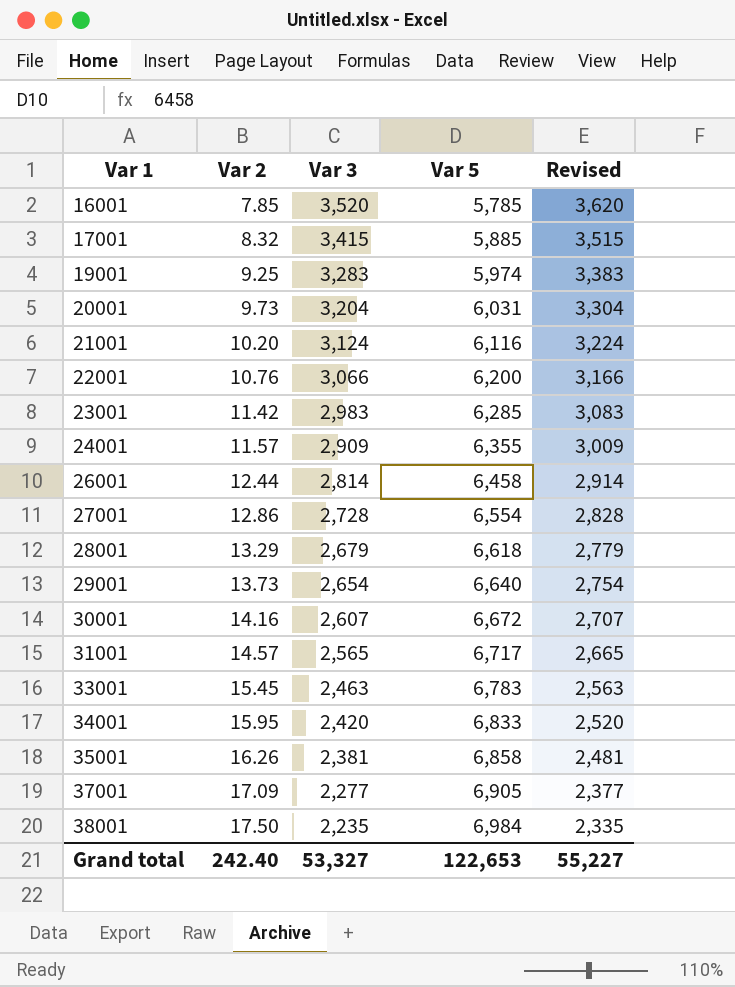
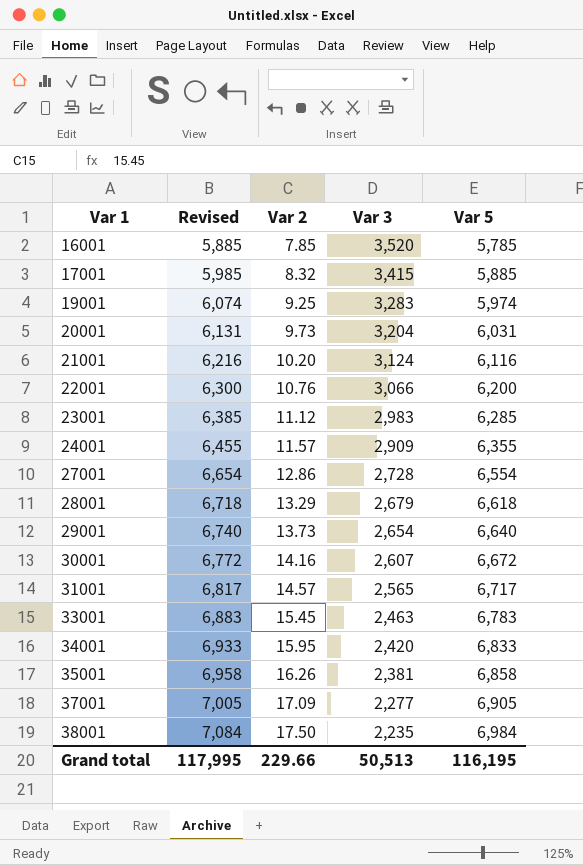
column Revised | formula: [Var 3] + 100 -> [Var 5] + 100
column Revised | position: 5 -> 2
row 26001: 12.44 | 2,814 | 6,458 | 2,914 -> none
23001 | Var 2: 11.42 -> 11.12
Grand total | Revised: 55,227 -> 117,995
Grand total | Var 2: 242.40 -> 229.66
Grand total | Var 3: 53,327 -> 50,513
Grand total | Var 5: 122,653 -> 116,195

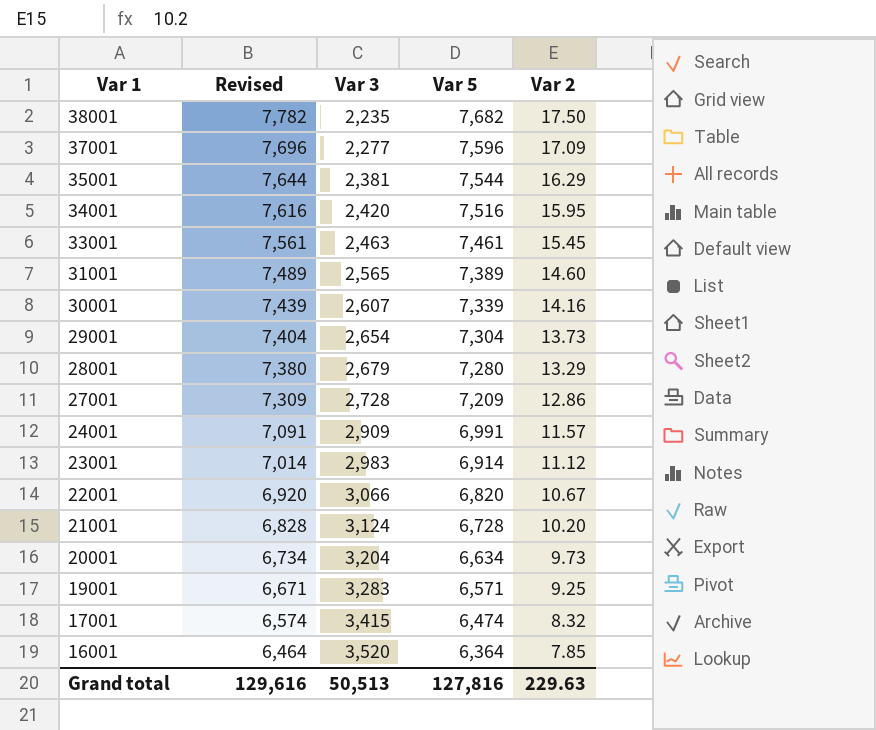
row order: Var 1 ascending -> Var 1 descending
column Var 2 | position: 3 -> 5
38001 | Revised: 7,084 -> 7,782
38001 | Var 5: 6,984 -> 7,682
37001 | Revised: 7,005 -> 7,696
37001 | Var 5: 6,905 -> 7,596
35001 | Revised: 6,958 -> 7,644
35001 | Var 5: 6,858 -> 7,544
35001 | Var 2: 16.26 -> 16.29
34001 | Revised: 6,933 -> 7,616
34001 | Var 5: 6,833 -> 7,516
33001 | Revised: 6,883 -> 7,561
33001 | Var 5: 6,783 -> 7,461
31001 | Revised: 6,817 -> 7,489
31001 | Var 5: 6,717 -> 7,389
31001 | Var 2: 14.57 -> 14.60
30001 | Revised: 6,772 -> 7,439
30001 | Var 5: 6,672 -> 7,339
29001 | Revised: 6,740 -> 7,404
29001 | Var 5: 6,640 -> 7,304
28001 | Revised: 6,718 -> 7,380
28001 | Var 5: 6,618 -> 7,280
27001 | Revised: 6,654 -> 7,309
27001 | Var 5: 6,554 -> 7,209
24001 | Revised: 6,455 -> 7,091
24001 | Var 5: 6,355 -> 6,991
23001 | Revised: 6,385 -> 7,014
23001 | Var 5: 6,285 -> 6,914
22001 | Revised: 6,300 -> 6,920
22001 | Var 5: 6,200 -> 6,820
22001 | Var 2: 10.76 -> 10.67
21001 | Revised: 6,216 -> 6,828
21001 | Var 5: 6,116 -> 6,728
20001 | Revised: 6,131 -> 6,734
20001 | Var 5: 6,031 -> 6,634
19001 | Revised: 6,074 -> 6,671
19001 | Var 5: 5,974 -> 6,571
17001 | Revised: 5,985 -> 6,574
17001 | Var 5: 5,885 -> 6,474
16001 | Revised: 5,885 -> 6,464
16001 | Var 5: 5,785 -> 6,364
Grand total | Revised: 117,995 -> 129,616
Grand total | Var 5: 116,195 -> 127,816
Grand total | Var 2: 229.66 -> 229.63

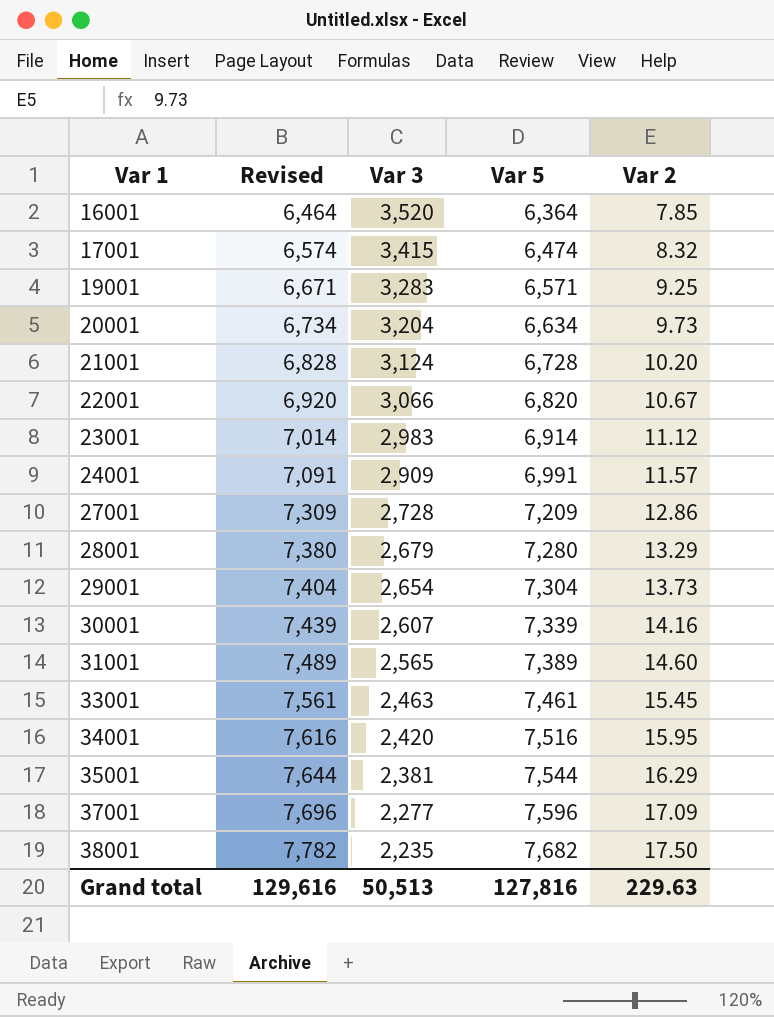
row order: Var 1 descending -> Var 1 ascending

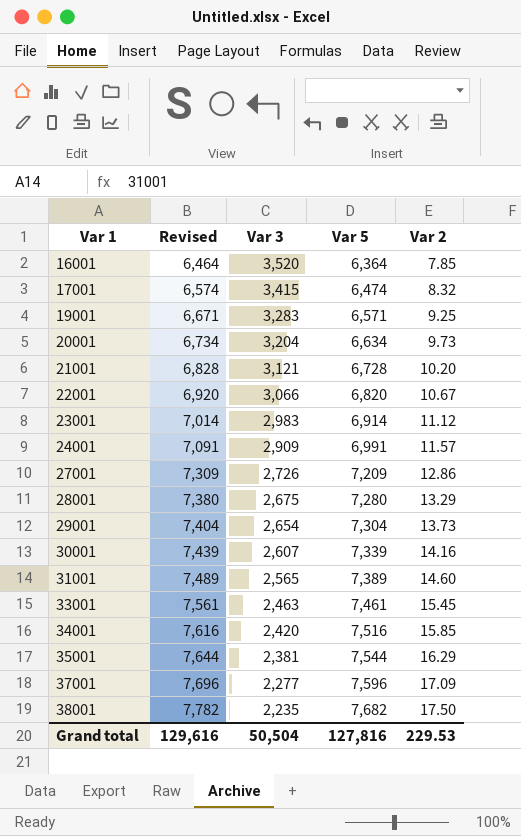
21001 | Var 3: 3,124 -> 3,121
27001 | Var 3: 2,728 -> 2,726
28001 | Var 3: 2,679 -> 2,675
34001 | Var 2: 15.95 -> 15.85
Grand total | Var 3: 50,513 -> 50,504
Grand total | Var 2: 229.63 -> 229.53

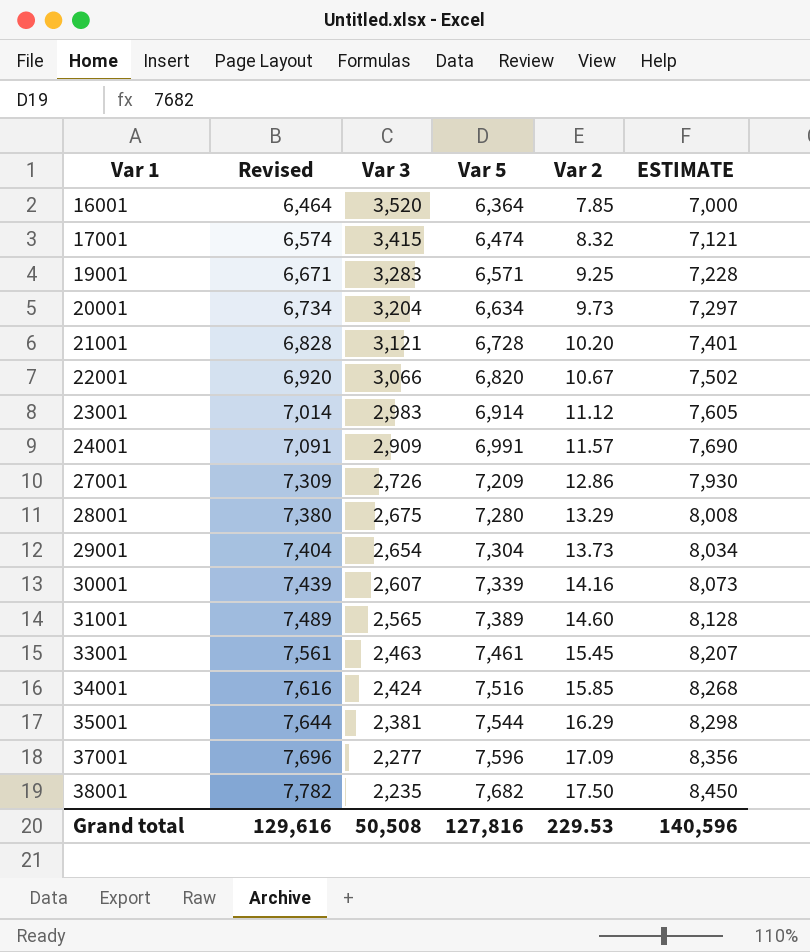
column ESTIMATE | formula: none -> [Var 5] * 1.1
34001 | Var 3: 2,420 -> 2,424
Grand total | Var 3: 50,504 -> 50,508

